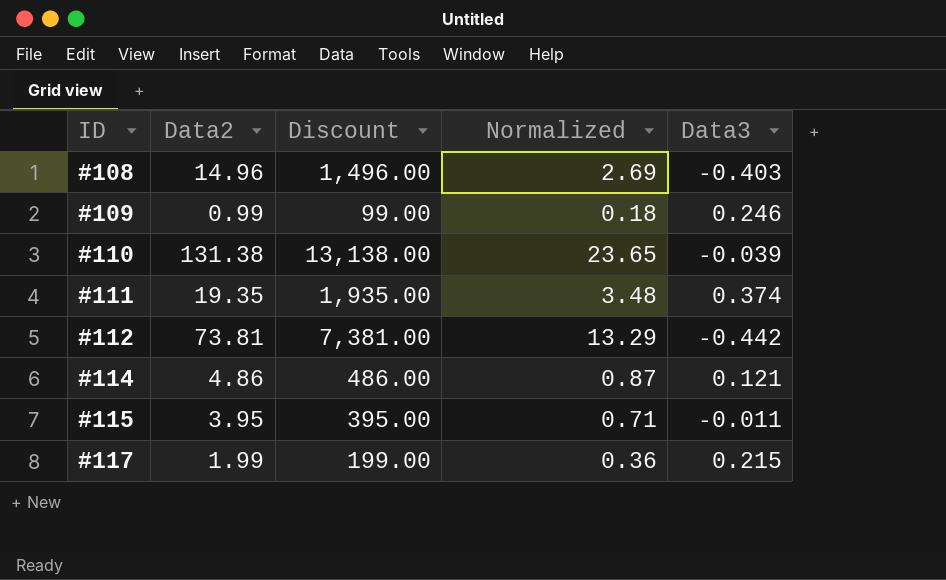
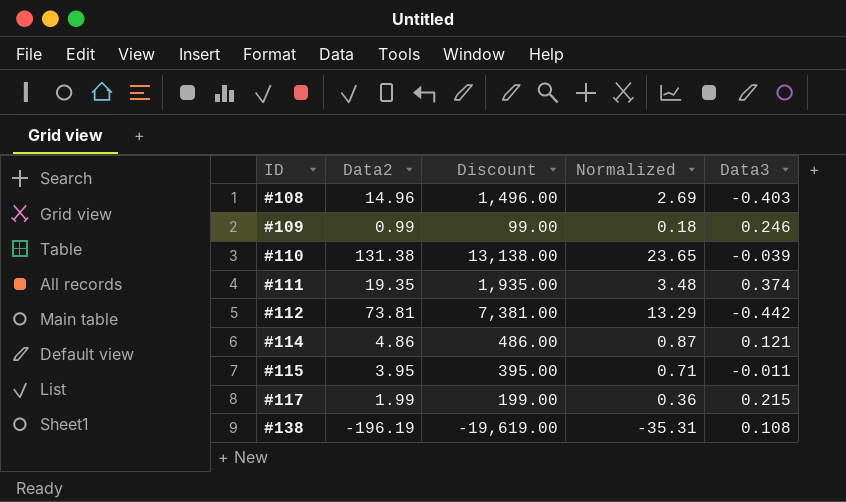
row #138: none -> -196.19 | -19,619.00 | -35.31 | 0.108

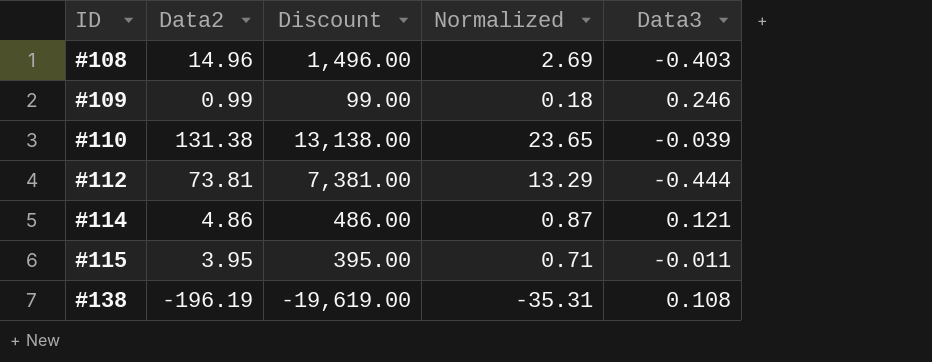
row #111: 19.35 | 1,935.00 | 3.48 | 0.374 -> none
row #117: 1.99 | 199.00 | 0.36 | 0.215 -> none
#112 | Data3: -0.442 -> -0.444

